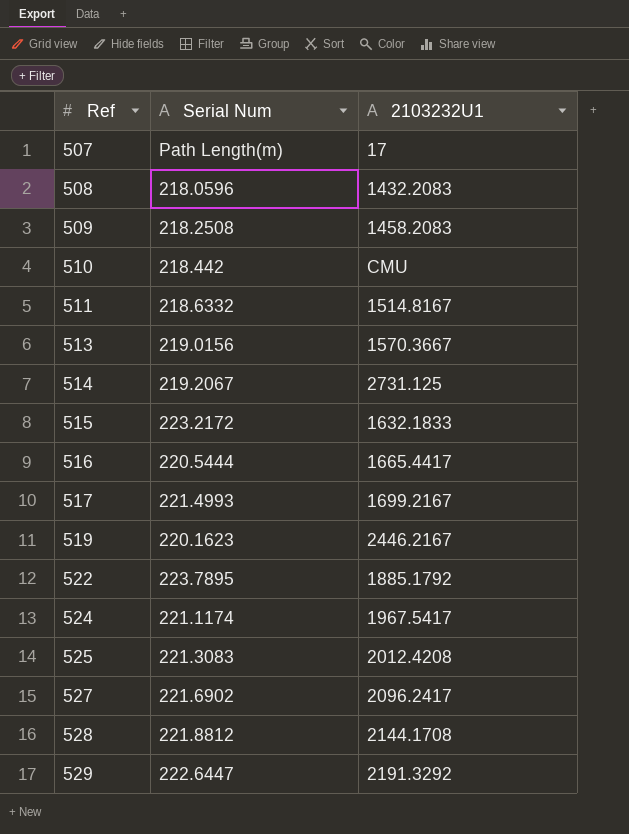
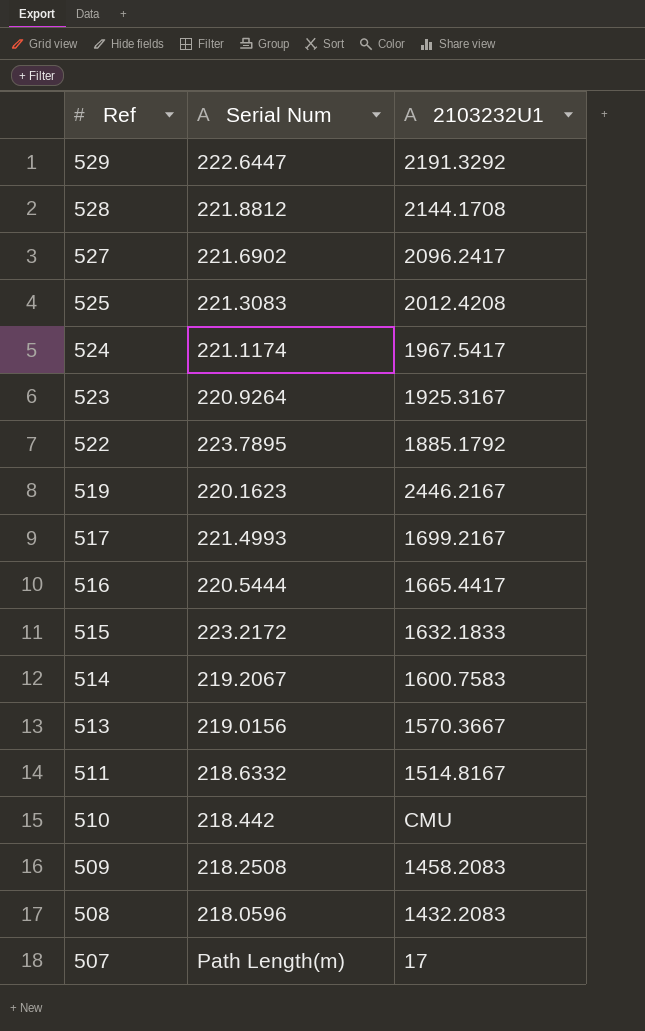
row order: Ref ascending -> Ref descending
row 523: none -> 220.9264 | 1925.3167
514 | 2103232U1: 2731.125 -> 1600.7583

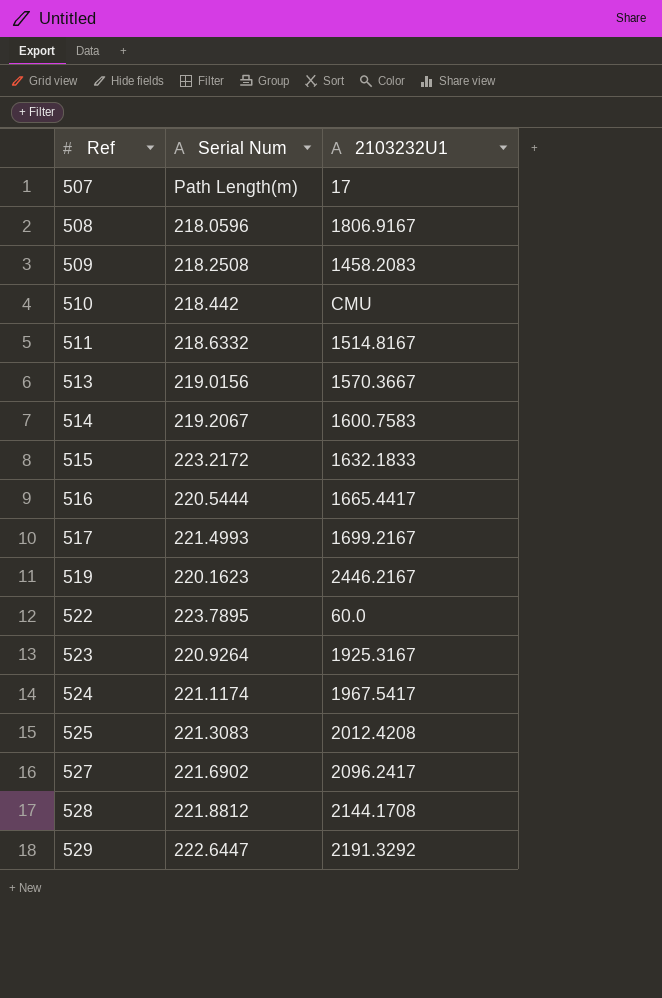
row order: Ref descending -> Ref ascending
508 | 2103232U1: 1432.2083 -> 1806.9167
522 | 2103232U1: 1885.1792 -> 60.0

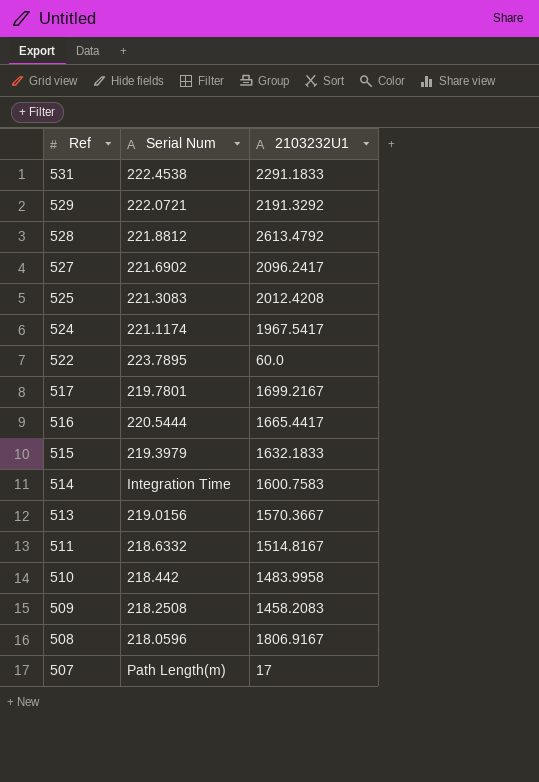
row order: Ref ascending -> Ref descending
row 519: 220.1623 | 2446.2167 -> none
row 523: 220.9264 | 1925.3167 -> none
row 531: none -> 222.4538 | 2291.1833
529 | Serial Num: 222.6447 -> 222.0721
528 | 2103232U1: 2144.1708 -> 2613.4792
517 | Serial Num: 221.4993 -> 219.7801
515 | Serial Num: 223.2172 -> 219.3979
514 | Serial Num: 219.2067 -> Integration Time
510 | 2103232U1: CMU -> 1483.9958

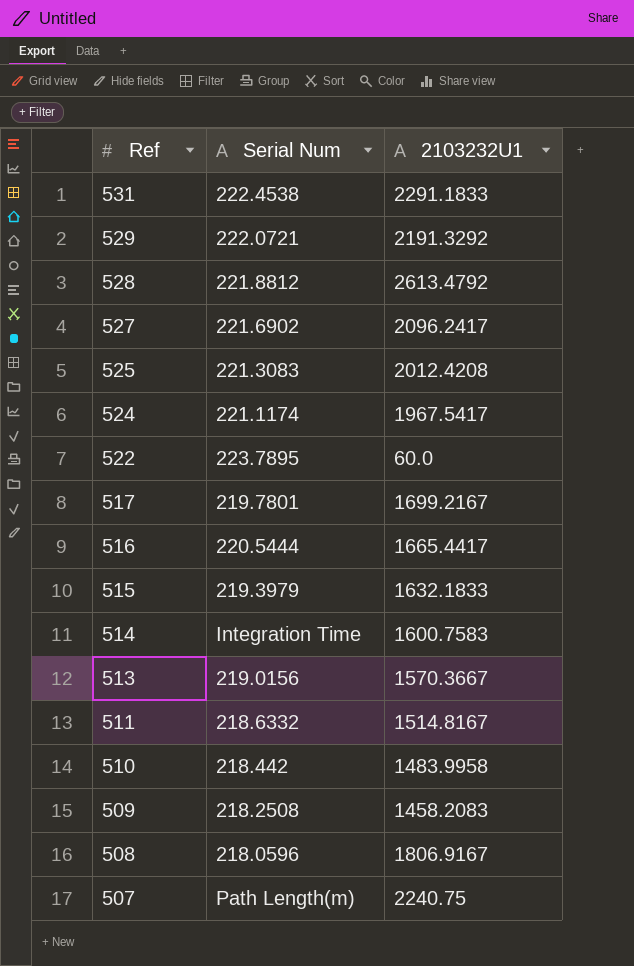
507 | 2103232U1: 17 -> 2240.75

